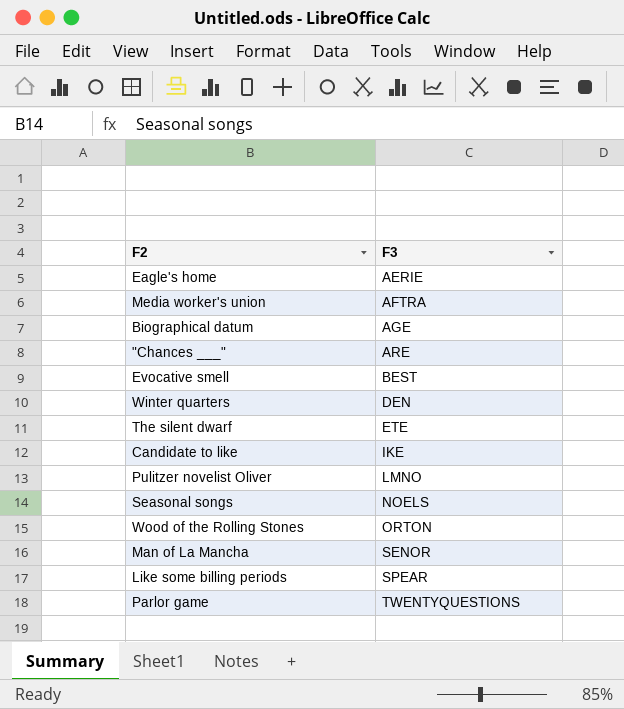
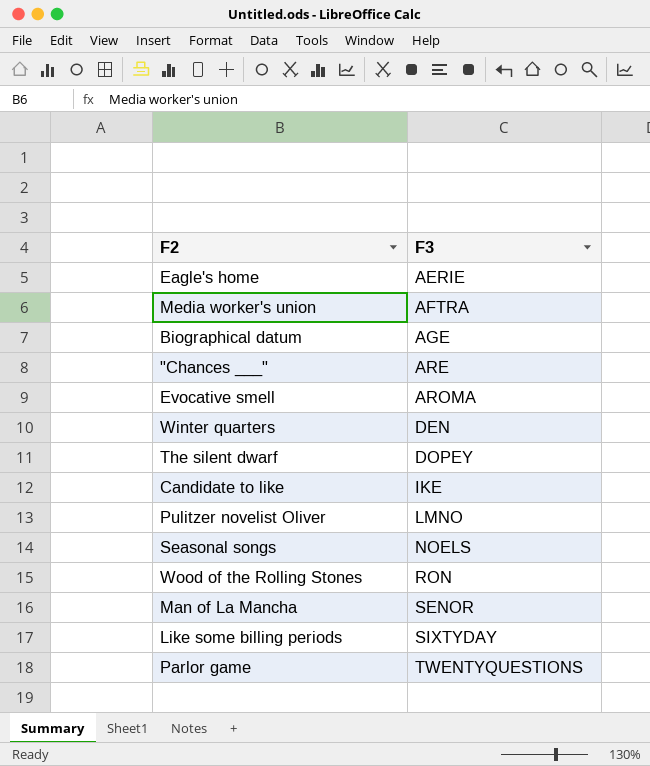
Evocative smell | F3: BEST -> AROMA
The silent dwarf | F3: ETE -> DOPEY
Wood of the Rolling Stones | F3: ORTON -> RON
Like some billing periods | F3: SPEAR -> SIXTYDAY

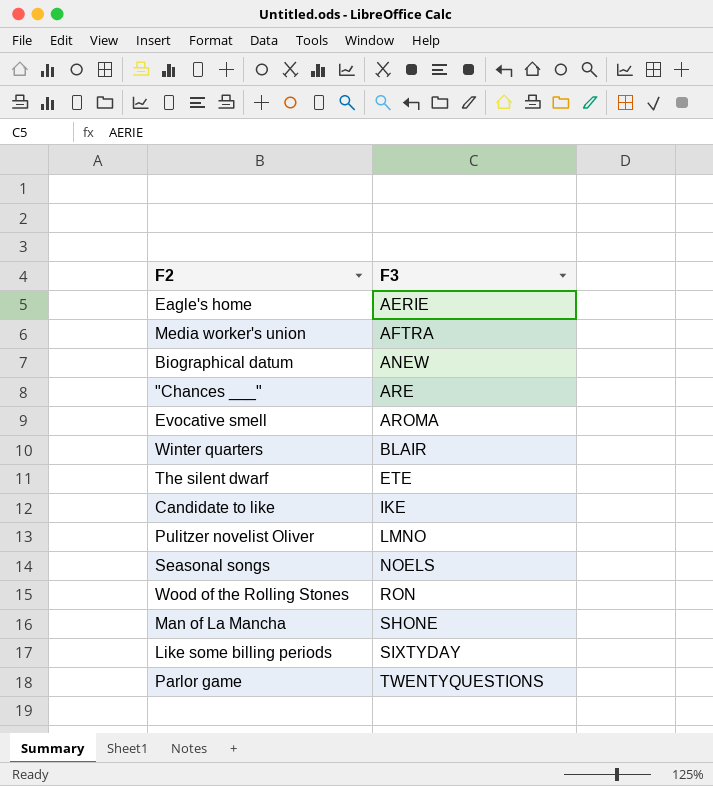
Biographical datum | F3: AGE -> ANEW
Winter quarters | F3: DEN -> BLAIR
The silent dwarf | F3: DOPEY -> ETE
Man of La Mancha | F3: SENOR -> SHONE

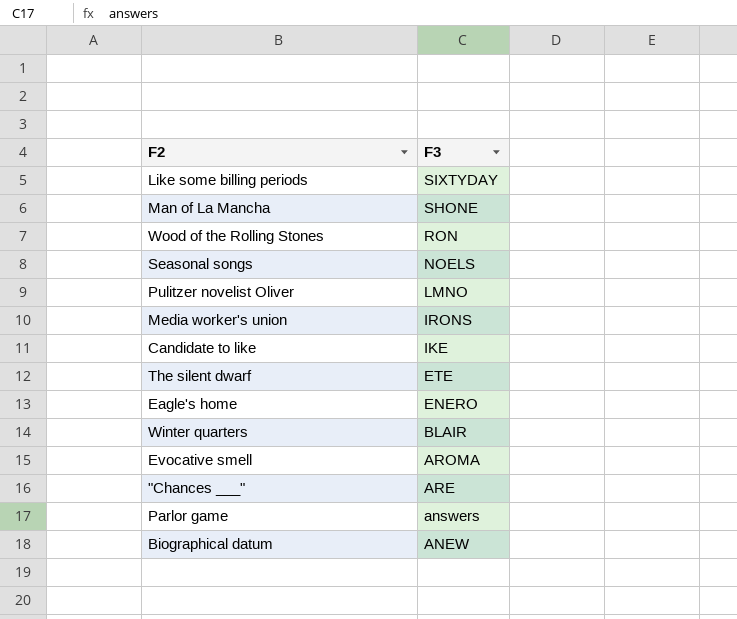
row order: F3 ascending -> F3 descending
Media worker's union | F3: AFTRA -> IRONS
Eagle's home | F3: AERIE -> ENERO
Parlor game | F3: TWENTYQUESTIONS -> answers

